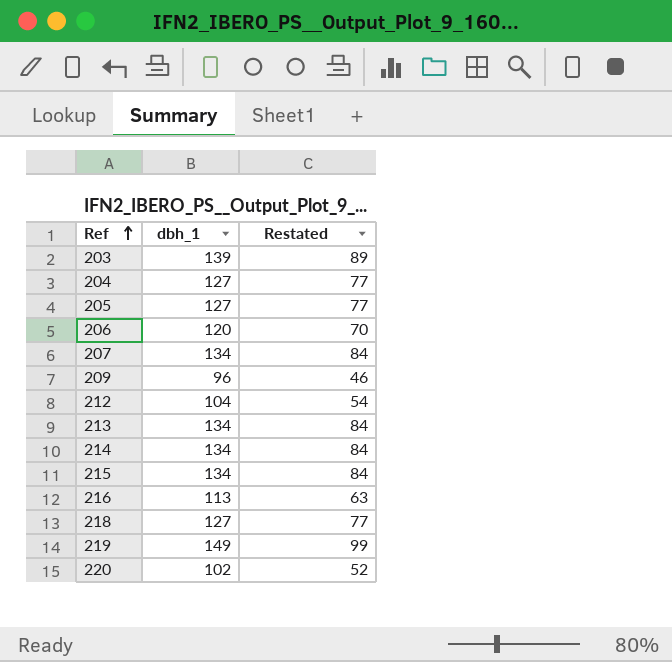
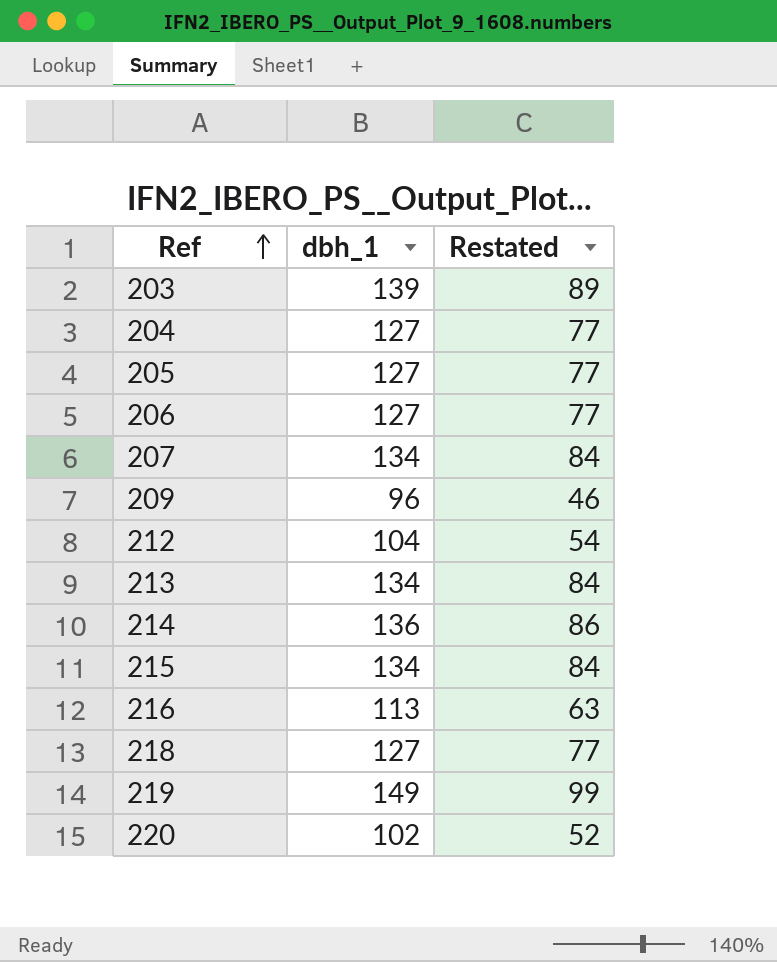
206 | dbh_1: 120 -> 127
206 | Restated: 70 -> 77
214 | dbh_1: 134 -> 136
214 | Restated: 84 -> 86

